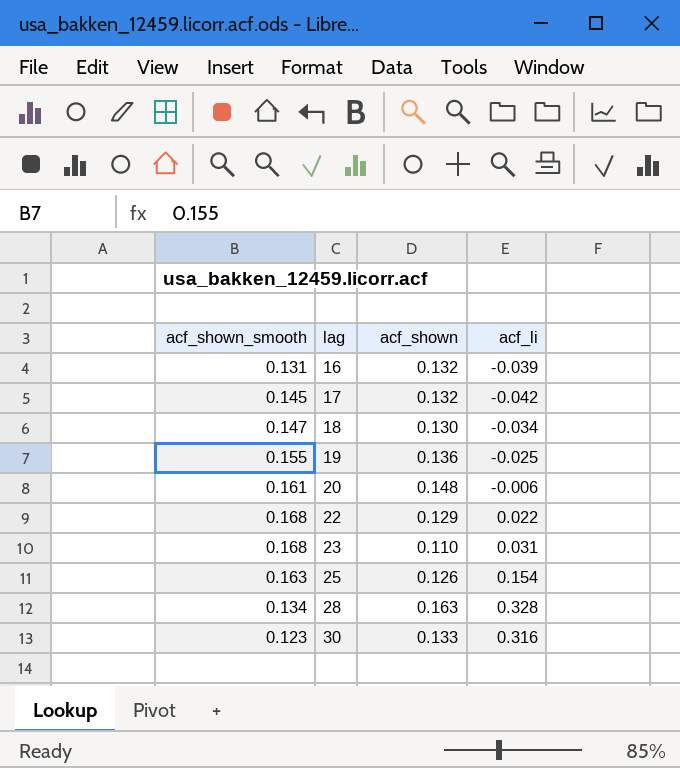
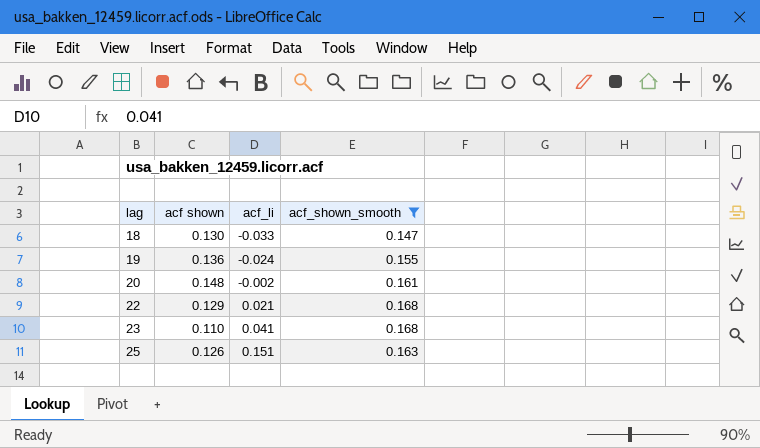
filter: none -> acf_shown_smooth >= 0.147
column name: acf_shown -> acf shown
column acf_shown_smooth | position: 1 -> 4
18 | acf_li: -0.034 -> -0.033
19 | acf_li: -0.025 -> -0.024
20 | acf_li: -0.006 -> -0.002
22 | acf_li: 0.022 -> 0.021
23 | acf_li: 0.031 -> 0.041
25 | acf_li: 0.154 -> 0.151

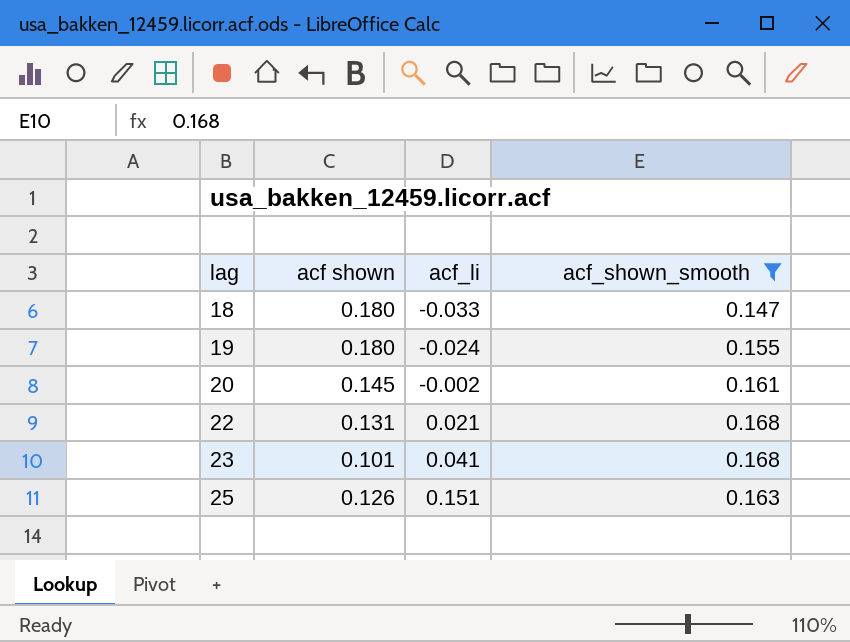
18 | acf shown: 0.130 -> 0.180
19 | acf shown: 0.136 -> 0.180
20 | acf shown: 0.148 -> 0.145
22 | acf shown: 0.129 -> 0.131
23 | acf shown: 0.110 -> 0.101

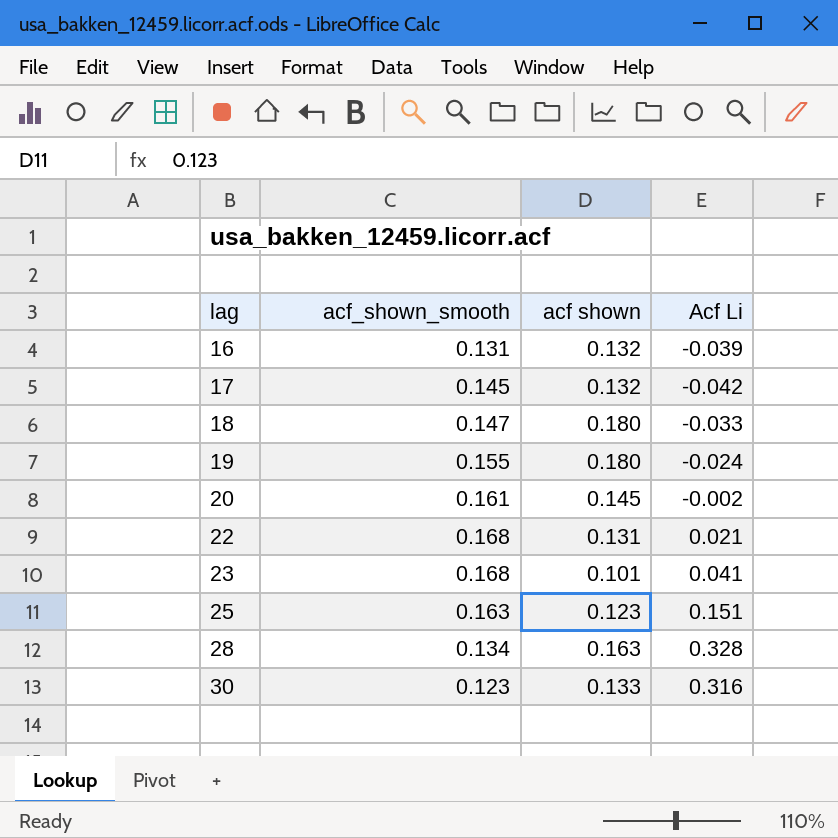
filter: acf_shown_smooth >= 0.147 -> none
column acf_shown_smooth | position: 4 -> 2
column name: acf_li -> Acf Li
25 | acf shown: 0.126 -> 0.123

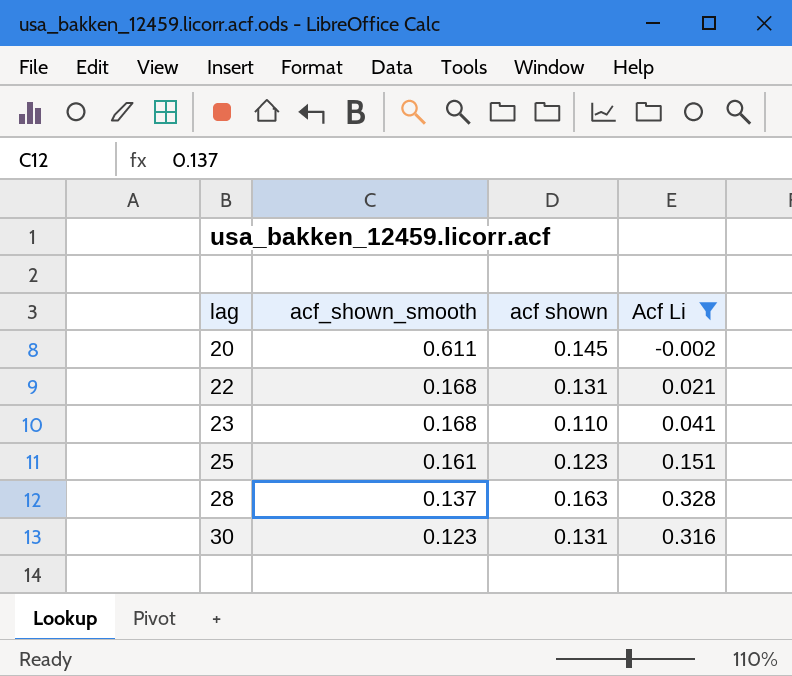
filter: none -> Acf Li >= -0.002
20 | acf_shown_smooth: 0.161 -> 0.611
23 | acf shown: 0.101 -> 0.110
25 | acf_shown_smooth: 0.163 -> 0.161
28 | acf_shown_smooth: 0.134 -> 0.137
30 | acf shown: 0.133 -> 0.131

